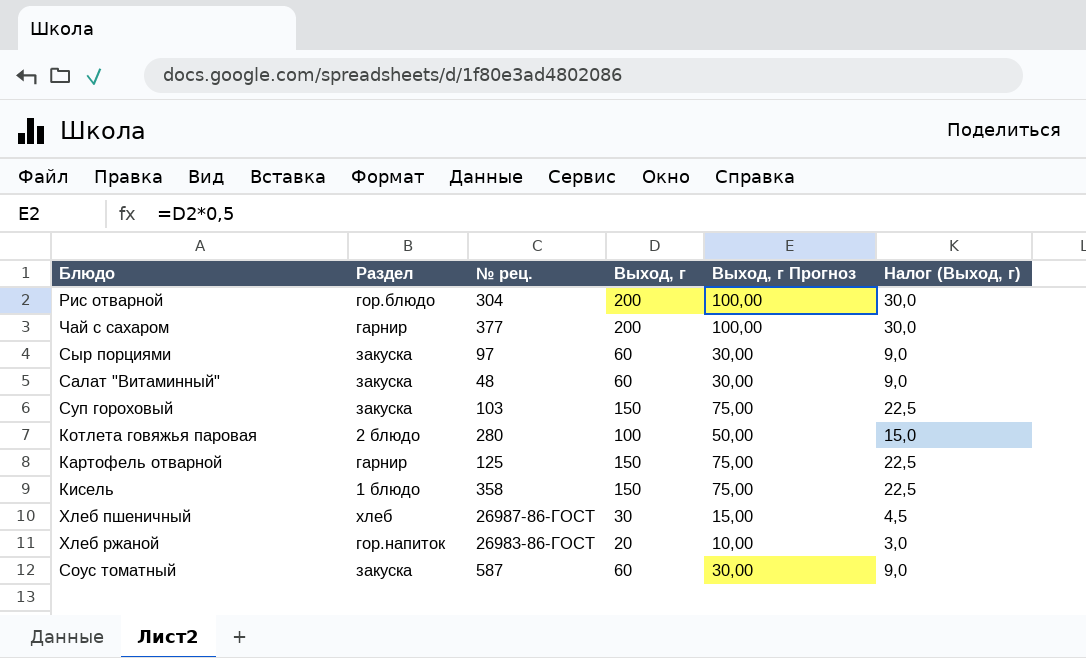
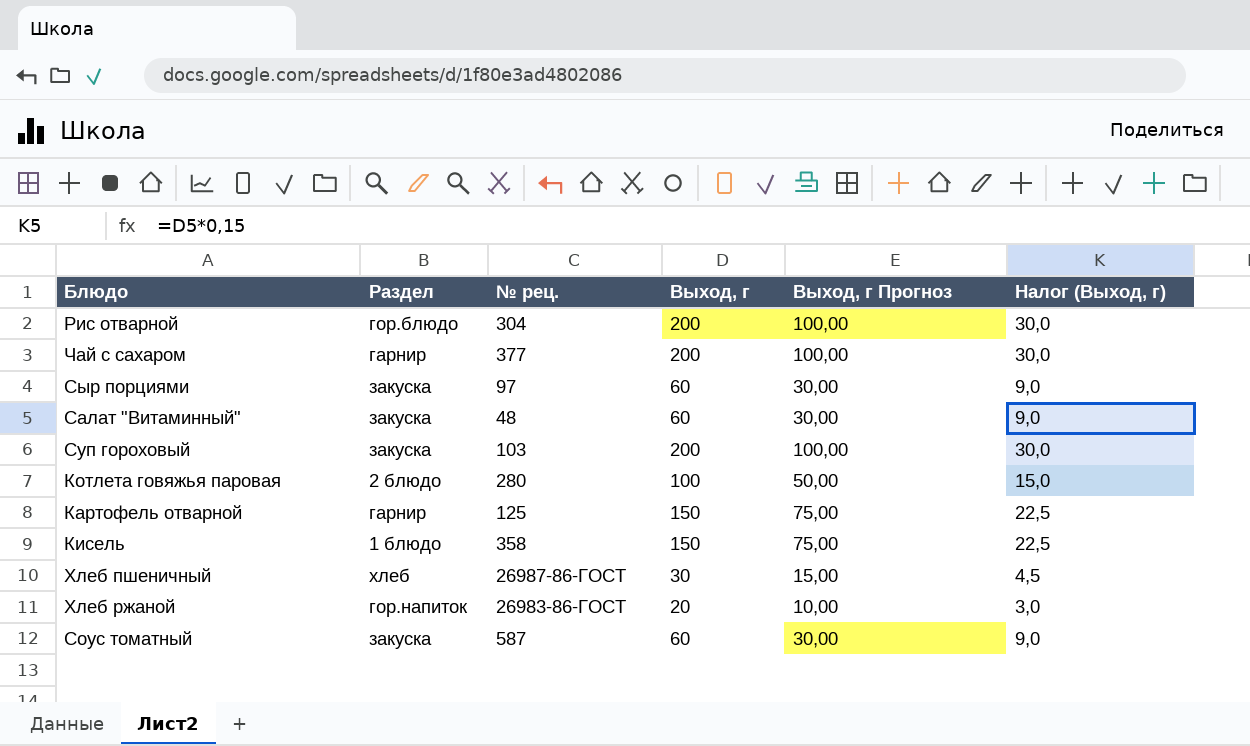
Суп гороховый | Выход, г: 150 -> 200
Суп гороховый | Выход, г Прогноз: 75,00 -> 100,00
Суп гороховый | Налог (Выход, г): 22,5 -> 30,0

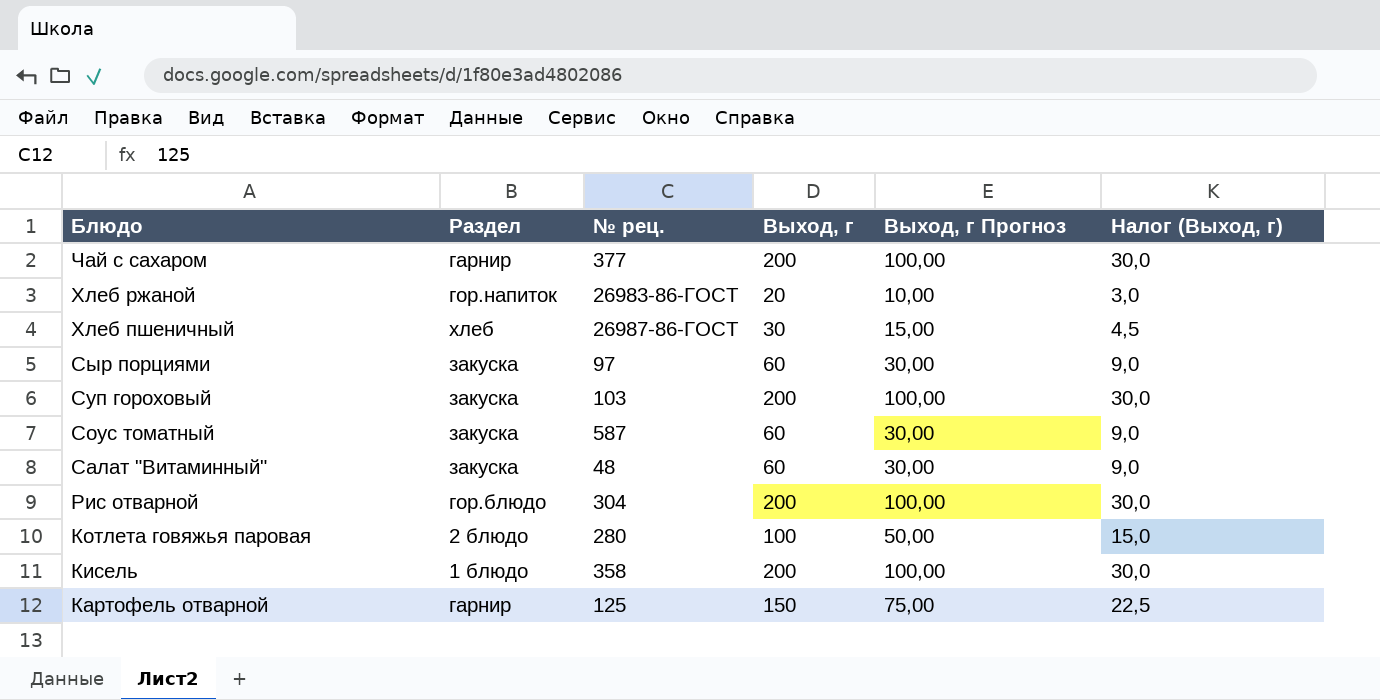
row order: none -> Блюдо descending
Кисель | Выход, г: 150 -> 200
Кисель | Выход, г Прогноз: 75,00 -> 100,00
Кисель | Налог (Выход, г): 22,5 -> 30,0

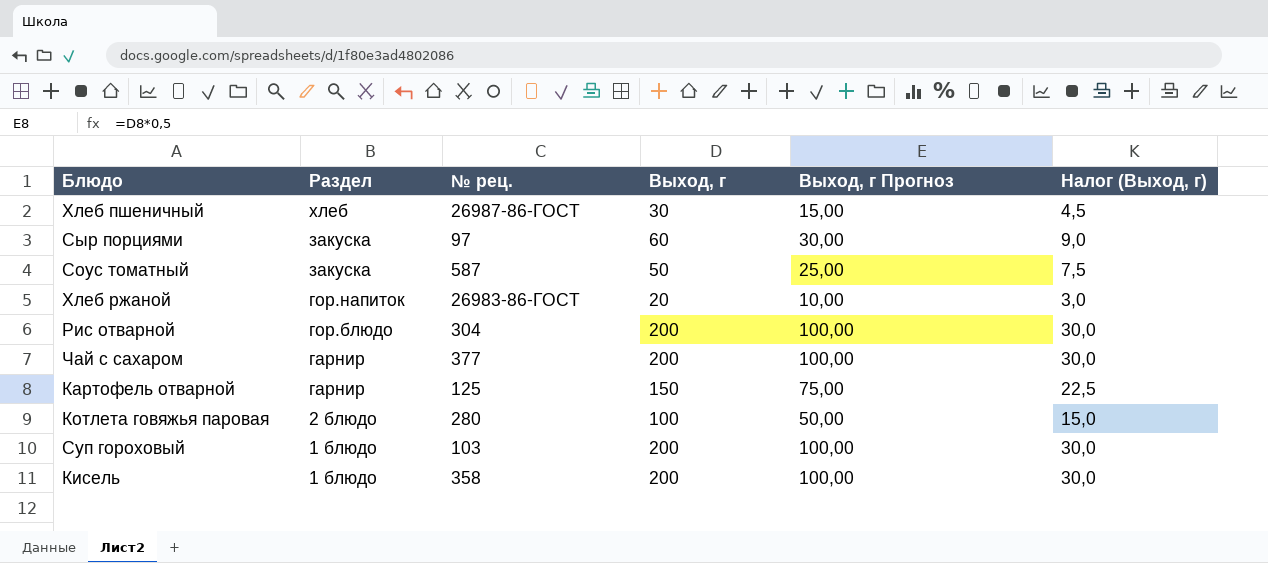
row order: Блюдо descending -> Раздел descending
row Салат "Витаминный": закуска | 48 | 60 | 30,00 | 9,0 -> none
Соус томатный | Выход, г: 60 -> 50
Соус томатный | Выход, г Прогноз: 30,00 -> 25,00
Соус томатный | Налог (Выход, г): 9,0 -> 7,5
Суп гороховый | Раздел: закуска -> 1 блюдо

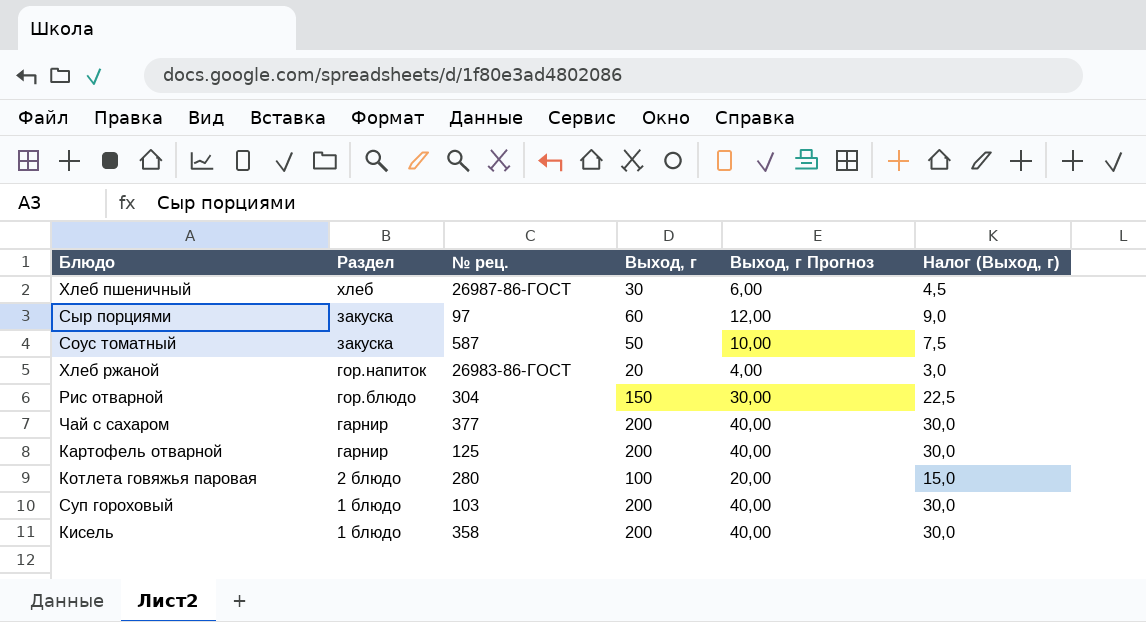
column Выход, г Прогноз | formula: [Выход, г] * 0,5 -> [Выход, г] * 0,2
Рис отварной | Выход, г: 200 -> 150
Рис отварной | Налог (Выход, г): 30,0 -> 22,5
Картофель отварной | Выход, г: 150 -> 200
Картофель отварной | Налог (Выход, г): 22,5 -> 30,0

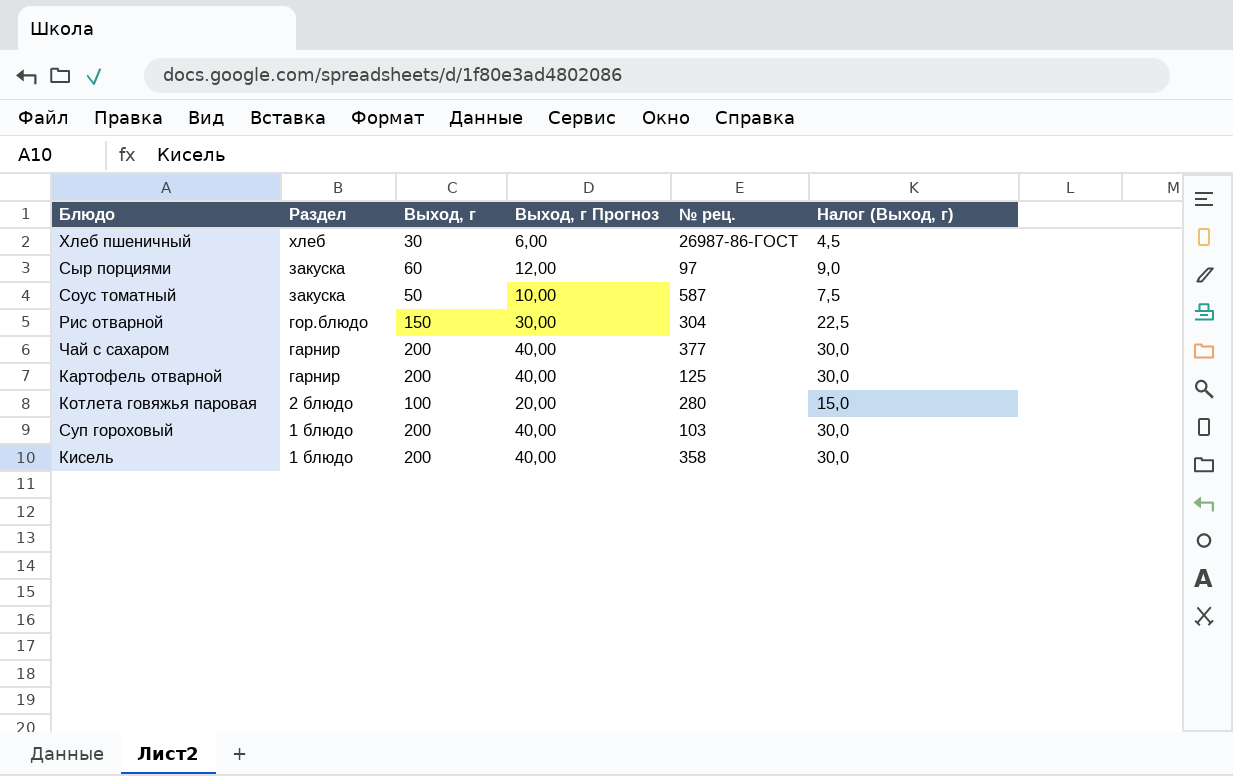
column № рец. | position: 3 -> 5
row Хлеб ржаной: гор.напиток | 26983-86-ГОСТ | 20 | 4,00 | 3,0 -> none

